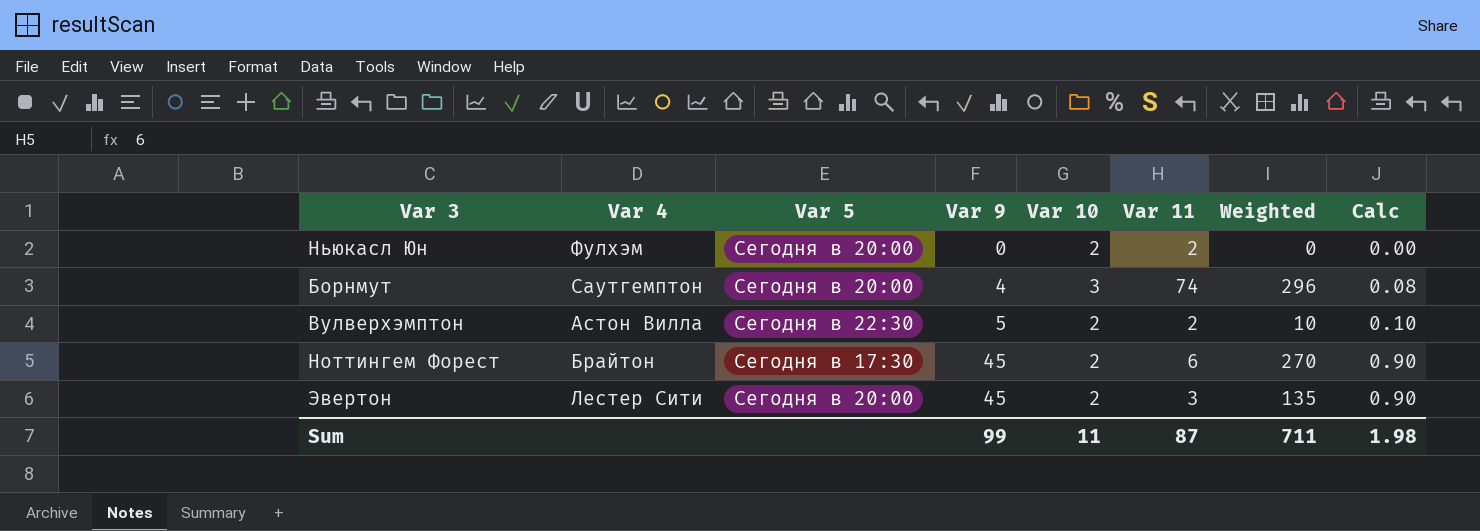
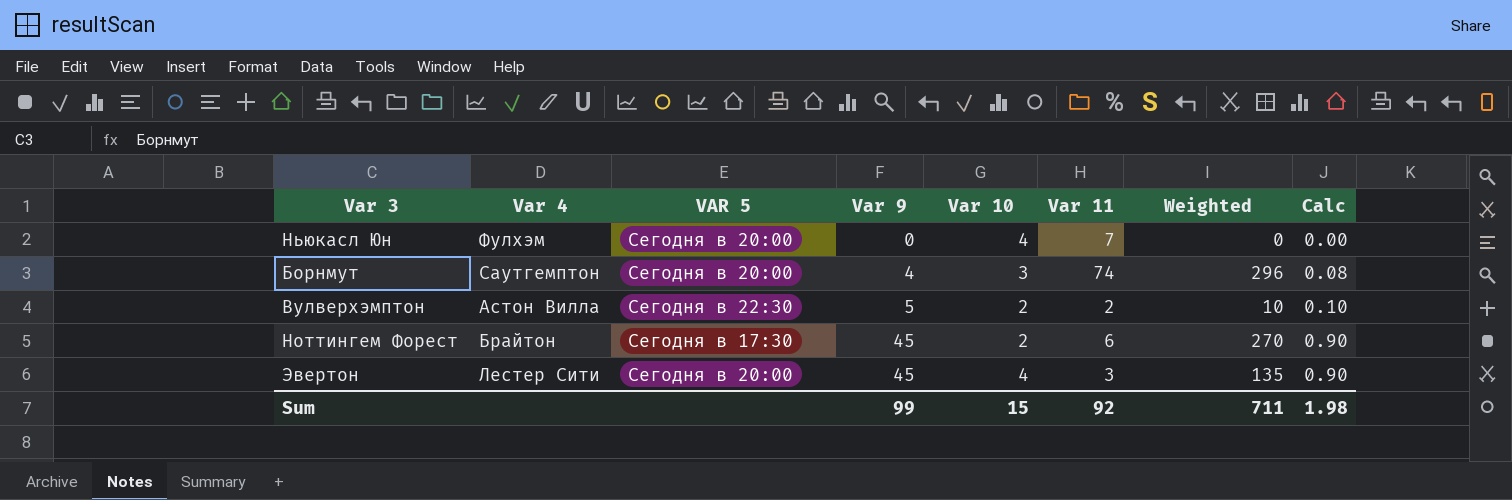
column name: Var 5 -> VAR 5
Ньюкасл Юн | Var 10: 2 -> 4
Ньюкасл Юн | Var 11: 2 -> 7
Эвертон | Var 10: 2 -> 4
Sum | Var 10: 11 -> 15
Sum | Var 11: 87 -> 92

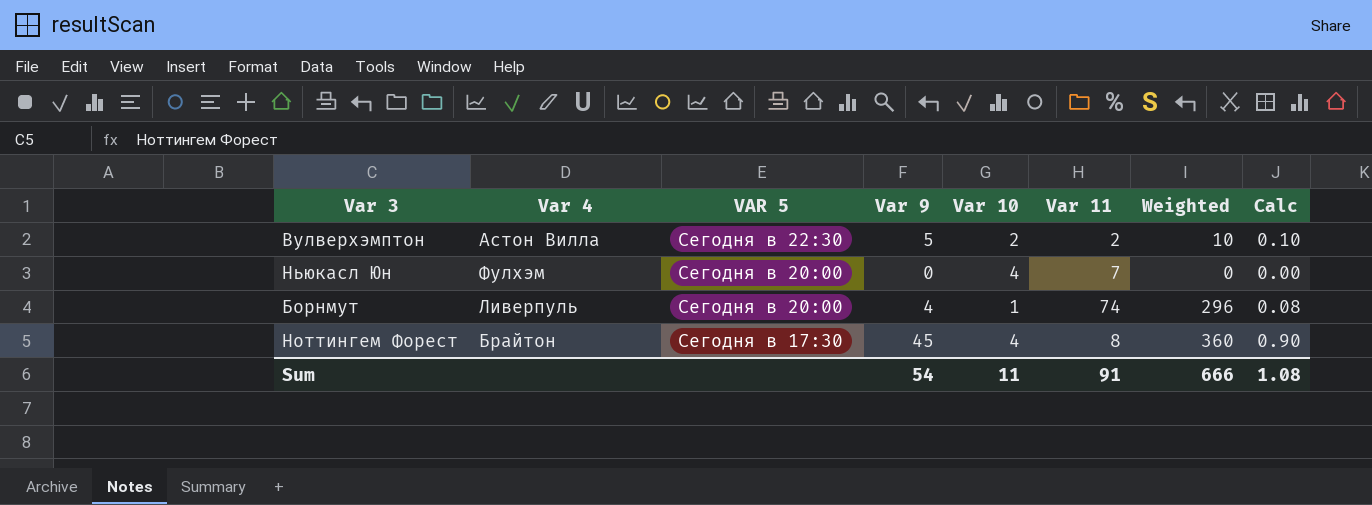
row order: Var 9 ascending -> VAR 5 descending
row Эвертон: Лестер Сити | Сегодня в 20:00 | 45 | 4 | 3 | 135 | 0.90 -> none
Борнмут | Var 4: Саутгемптон -> Ливерпуль
Борнмут | Var 10: 3 -> 1
Ноттингем Форест | Var 10: 2 -> 4
Ноттингем Форест | Var 11: 6 -> 8
Ноттингем Форест | Weighted: 270 -> 360
Sum | Var 9: 99 -> 54
Sum | Var 10: 15 -> 11
Sum | Var 11: 92 -> 91
Sum | Weighted: 711 -> 666
Sum | Calc: 1.98 -> 1.08

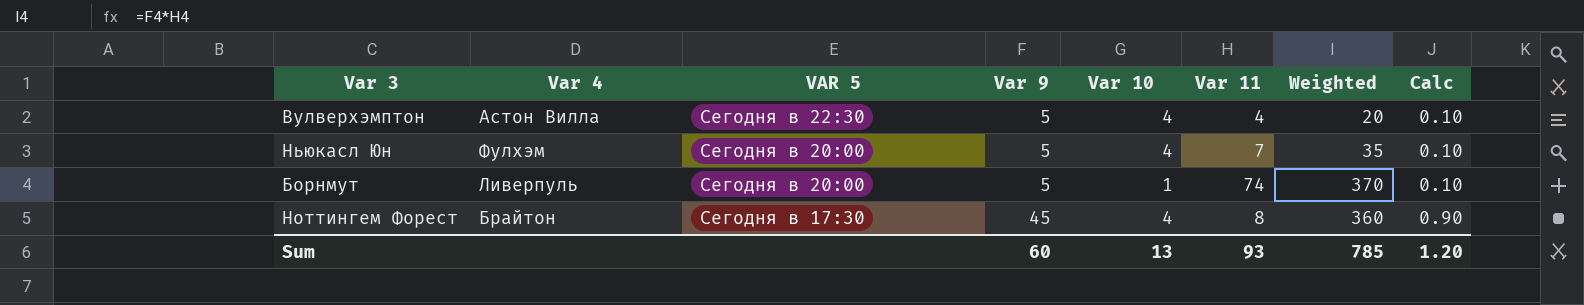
Вулверхэмптон | Var 10: 2 -> 4
Вулверхэмптон | Var 11: 2 -> 4
Вулверхэмптон | Weighted: 10 -> 20
Ньюкасл Юн | Var 9: 0 -> 5
Ньюкасл Юн | Weighted: 0 -> 35
Ньюкасл Юн | Calc: 0.00 -> 0.10
Борнмут | Var 9: 4 -> 5
Борнмут | Weighted: 296 -> 370
Борнмут | Calc: 0.08 -> 0.10
Sum | Var 9: 54 -> 60
Sum | Var 10: 11 -> 13
Sum | Var 11: 91 -> 93
Sum | Weighted: 666 -> 785
Sum | Calc: 1.08 -> 1.20

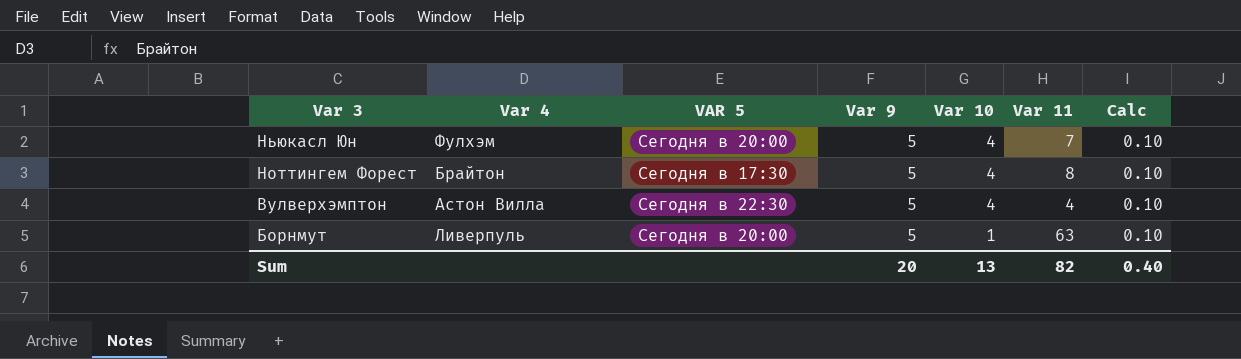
row order: VAR 5 descending -> Var 3 descending
column Weighted | formula: [Var 9] * [Var 11] -> none
Ноттингем Форест | Var 9: 45 -> 5
Ноттингем Форест | Calc: 0.90 -> 0.10
Борнмут | Var 11: 74 -> 63
Sum | Var 9: 60 -> 20
Sum | Var 11: 93 -> 82
Sum | Calc: 1.20 -> 0.40

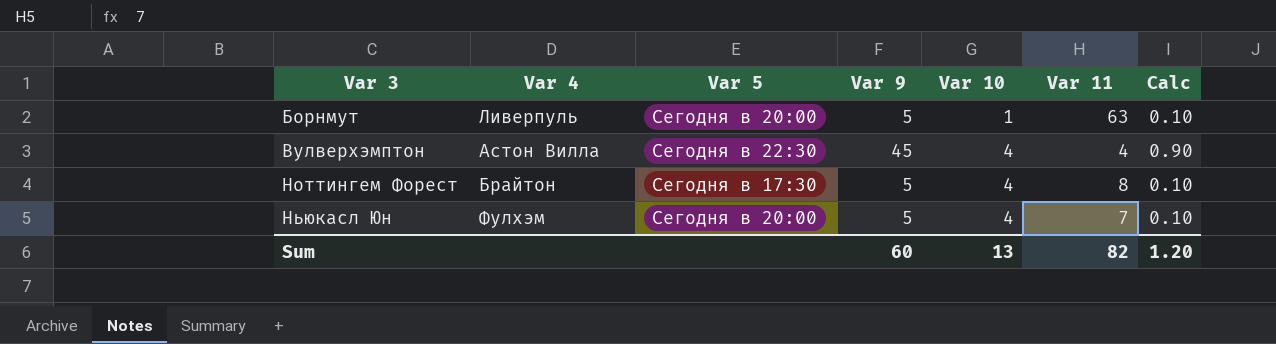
row order: Var 3 descending -> Var 3 ascending
column name: VAR 5 -> Var 5
Вулверхэмптон | Var 9: 5 -> 45
Вулверхэмптон | Calc: 0.10 -> 0.90
Sum | Var 9: 20 -> 60
Sum | Calc: 0.40 -> 1.20

